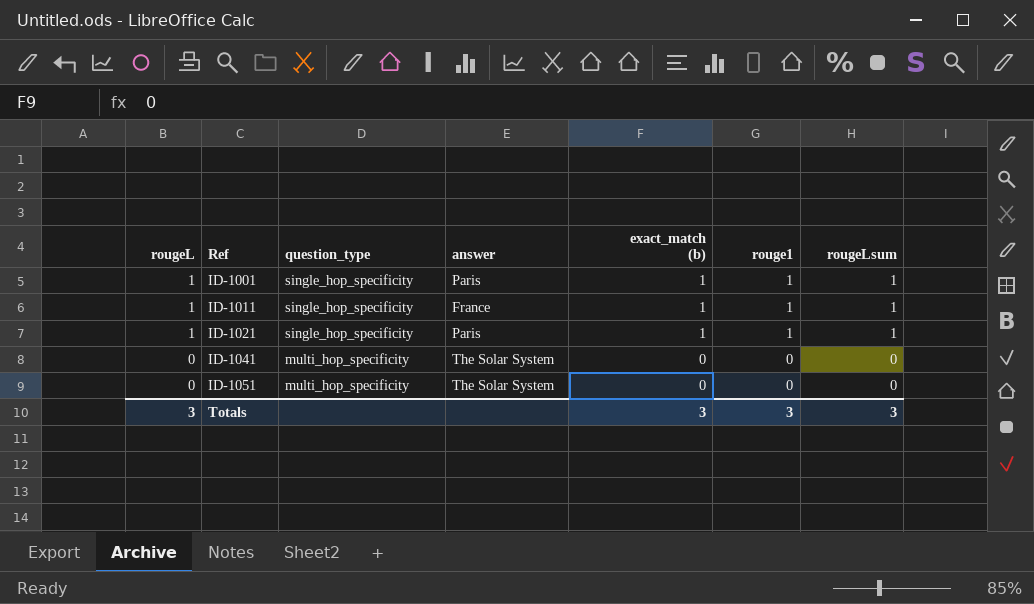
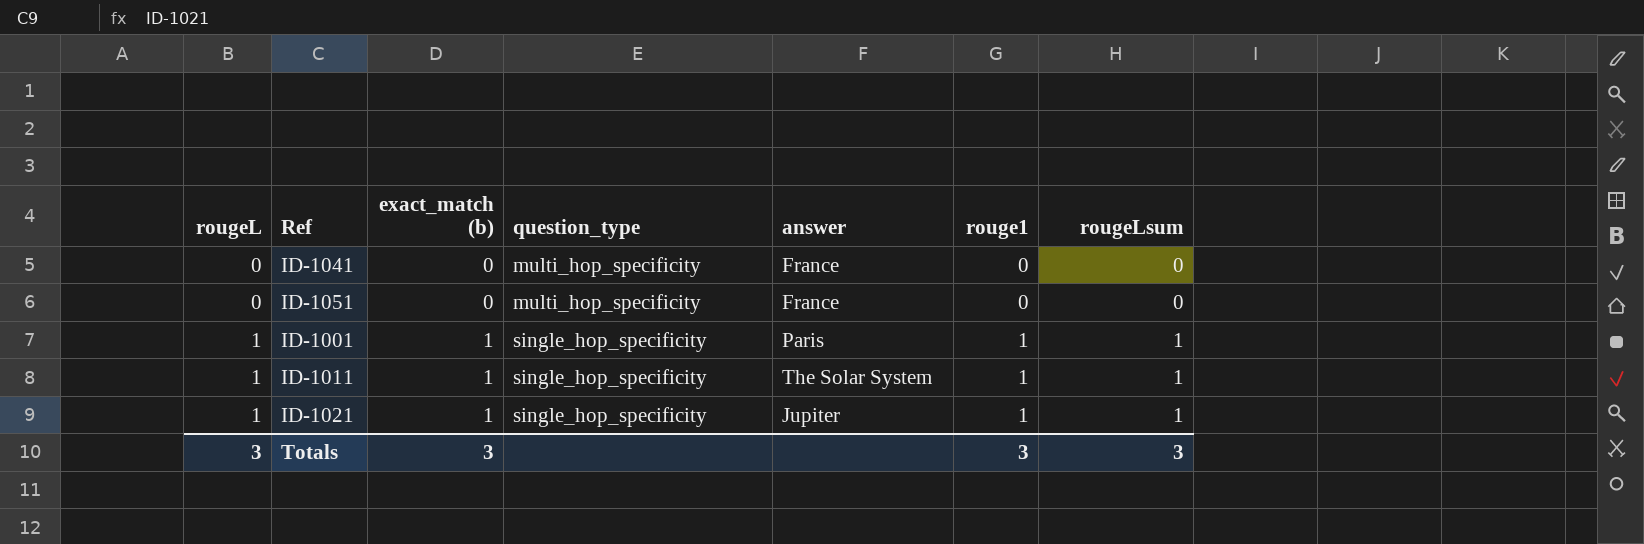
row order: rougeL descending -> rougeL ascending
column exact_match (b) | position: 5 -> 3
ID-1041 | answer: The Solar System -> France
ID-1051 | answer: The Solar System -> France
ID-1011 | answer: France -> The Solar System
ID-1021 | answer: Paris -> Jupiter

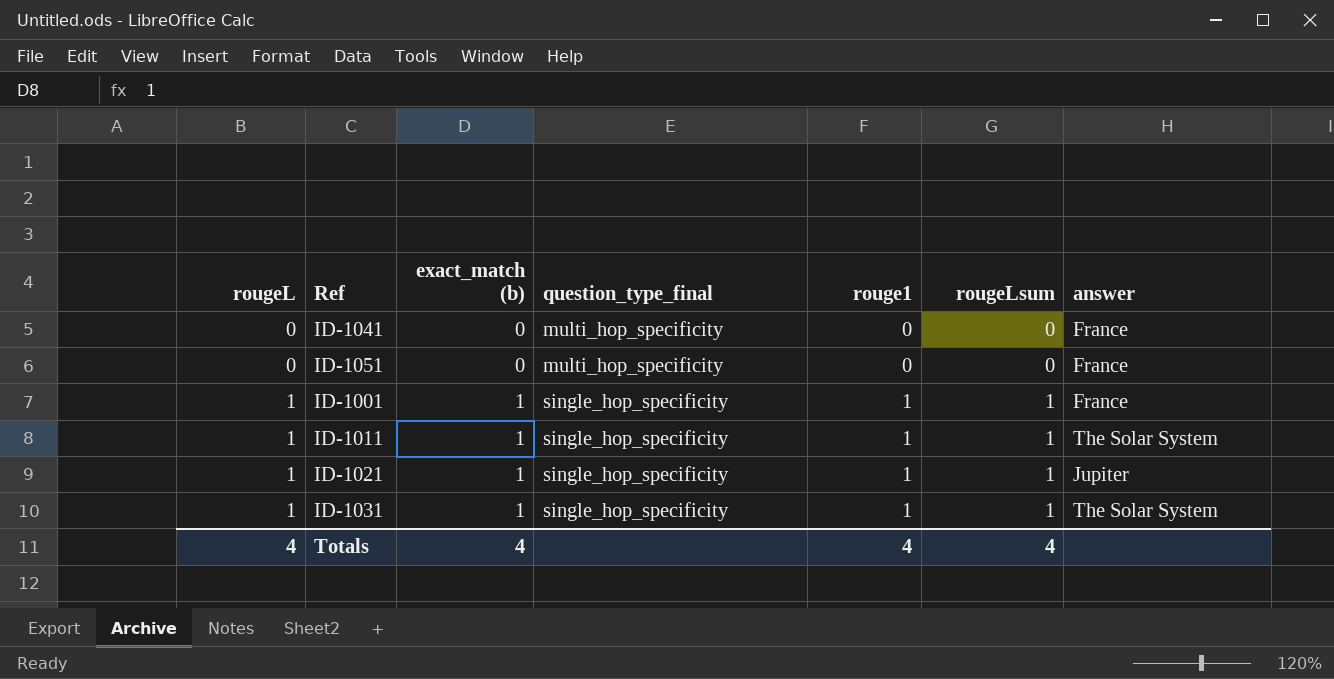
column name: question_type -> question_type_final
column answer | position: 5 -> 7
ID-1001 | answer: Paris -> France
row ID-1031: none -> 1 | 1 | single_hop_specificity | 1 | 1 | The Solar System
Totals | rougeL: 3 -> 4
Totals | exact_match (b): 3 -> 4
Totals | rouge1: 3 -> 4
Totals | rougeLsum: 3 -> 4

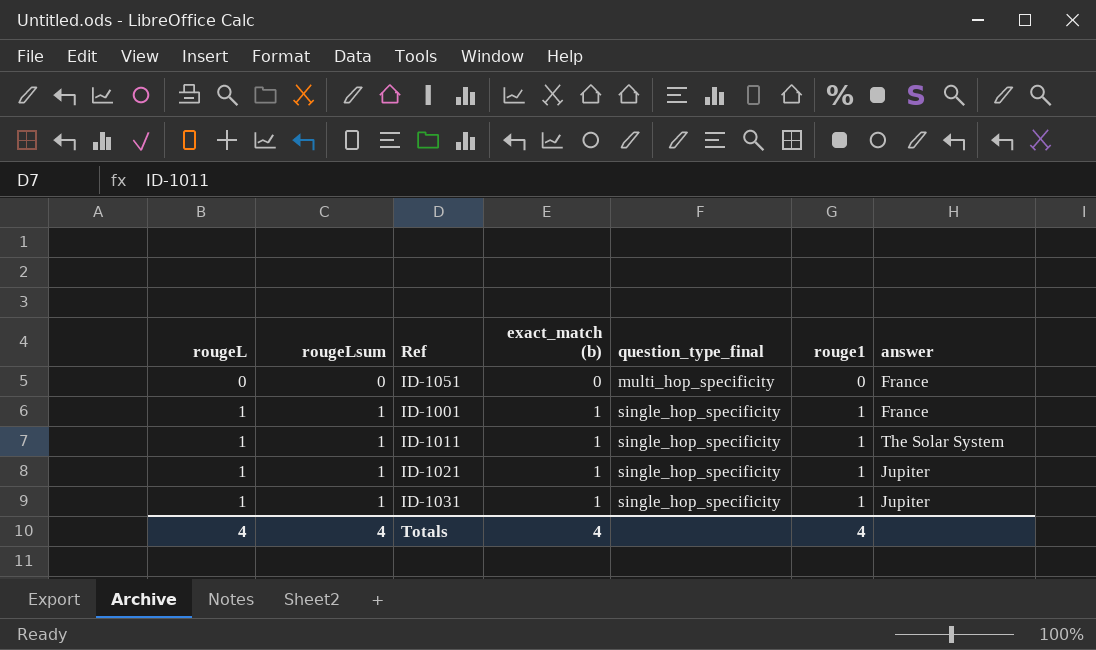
column rougeLsum | position: 6 -> 2
row ID-1041: 0 | 0 | multi_hop_specificity | 0 | 0 | France -> none
ID-1031 | answer: The Solar System -> Jupiter

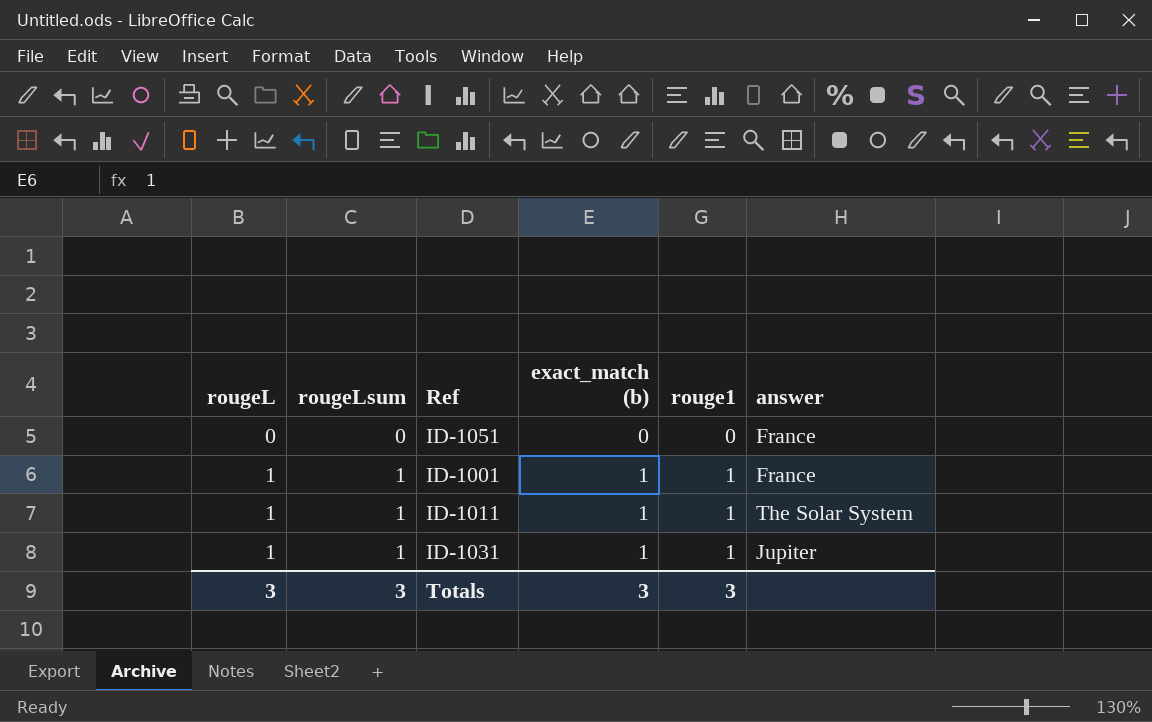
column question_type_final | position: 5 -> none
row ID-1021: 1 | 1 | 1 | single_hop_specificity | 1 | Jupiter -> none
Totals | rougeL: 4 -> 3
Totals | rougeLsum: 4 -> 3
Totals | exact_match (b): 4 -> 3
Totals | rouge1: 4 -> 3

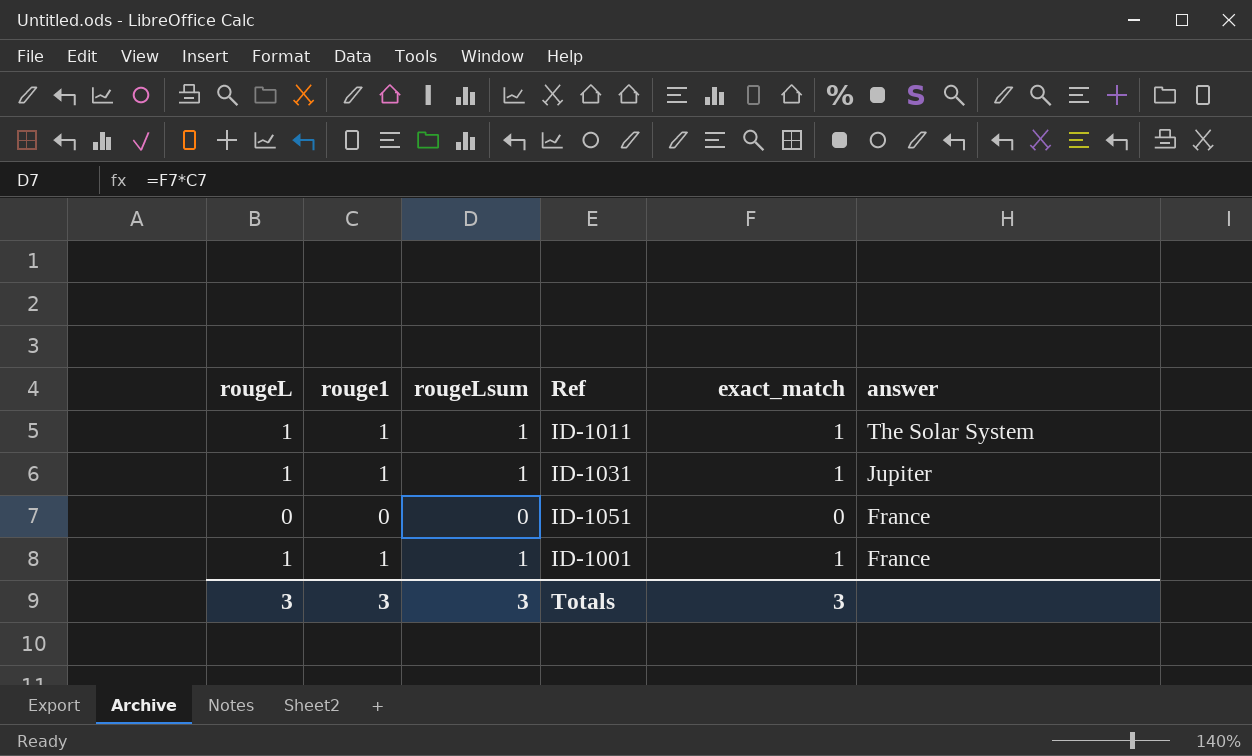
row order: rougeL ascending -> answer descending
column rouge1 | position: 5 -> 2
column name: exact_match (b) -> exact_match

